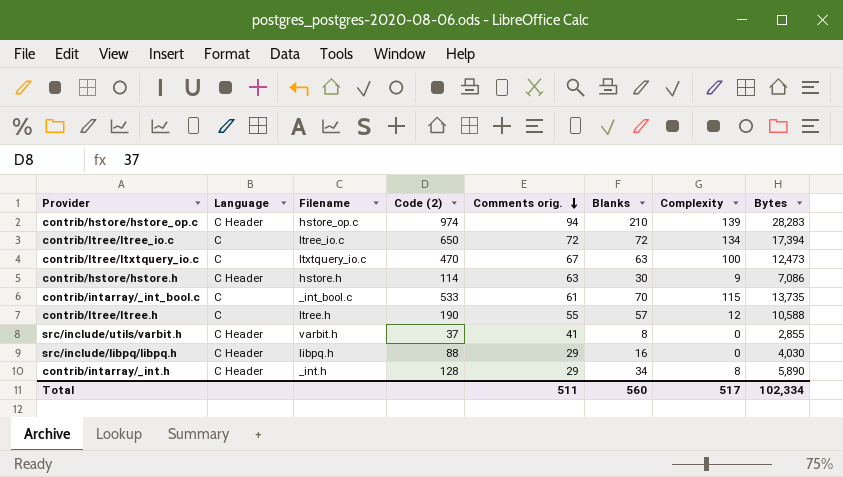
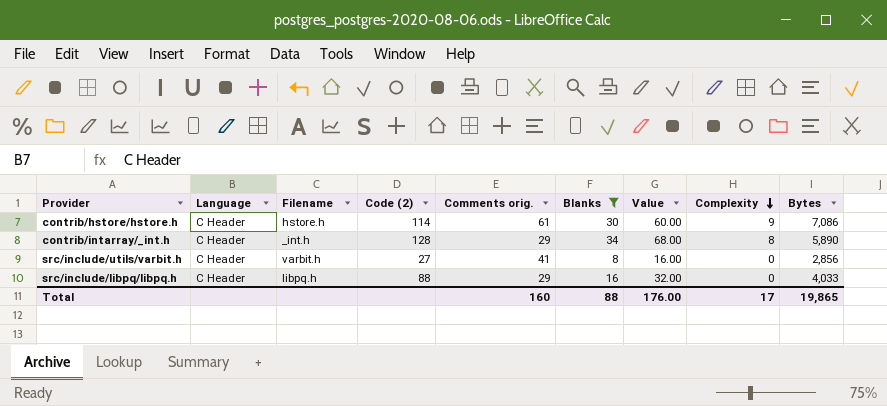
filter: none -> Blanks <= 34
row order: Comments orig. descending -> Complexity descending
column Value | formula: none -> [Blanks] * 2
contrib/hstore/hstore.h | Comments orig.: 63 -> 61
src/include/utils/varbit.h | Code (2): 37 -> 27
src/include/utils/varbit.h | Bytes: 2,855 -> 2,856
src/include/libpq/libpq.h | Bytes: 4,030 -> 4,033
Total | Comments orig.: 511 -> 160
Total | Blanks: 560 -> 88
Total | Complexity: 517 -> 17
Total | Bytes: 102,334 -> 19,865

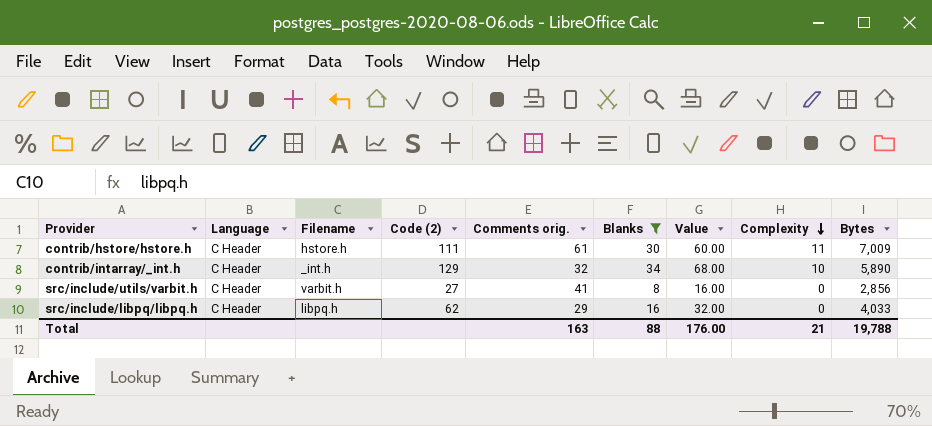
contrib/hstore/hstore.h | Code (2): 114 -> 111
contrib/hstore/hstore.h | Complexity: 9 -> 11
contrib/hstore/hstore.h | Bytes: 7,086 -> 7,009
contrib/intarray/_int.h | Code (2): 128 -> 129
contrib/intarray/_int.h | Comments orig.: 29 -> 32
contrib/intarray/_int.h | Complexity: 8 -> 10
src/include/libpq/libpq.h | Code (2): 88 -> 62
Total | Comments orig.: 160 -> 163
Total | Complexity: 17 -> 21
Total | Bytes: 19,865 -> 19,788

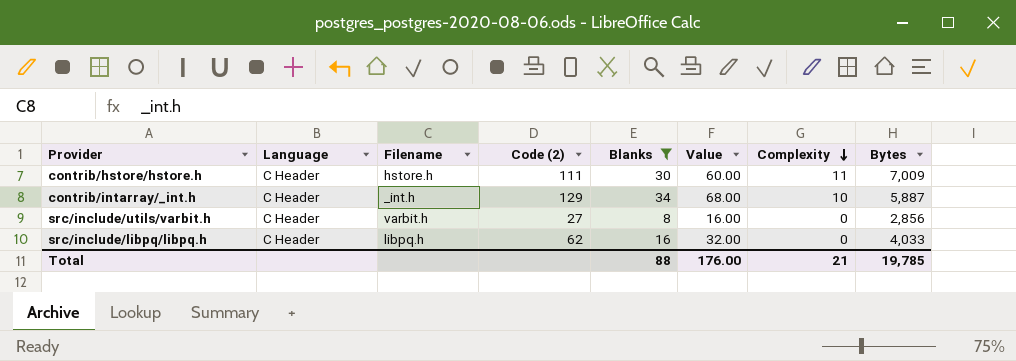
column Comments orig. | position: 5 -> none
contrib/intarray/_int.h | Bytes: 5,890 -> 5,887
Total | Bytes: 19,788 -> 19,785

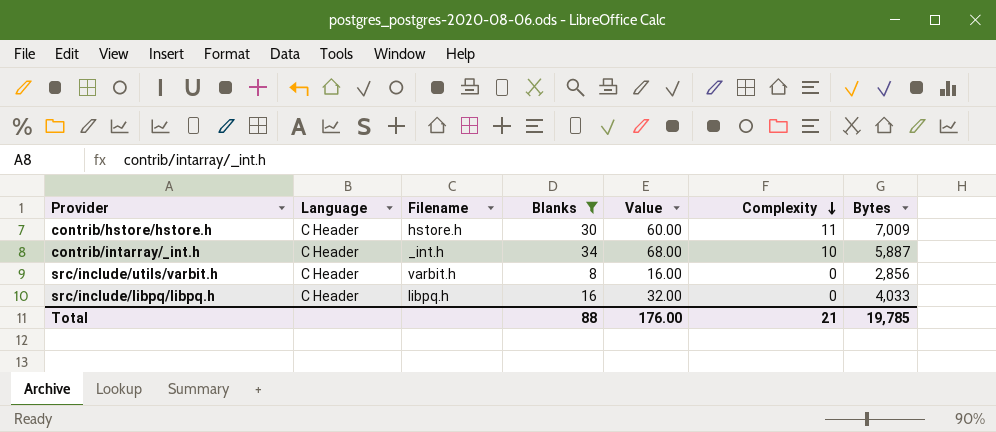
column Code (2) | position: 4 -> none

